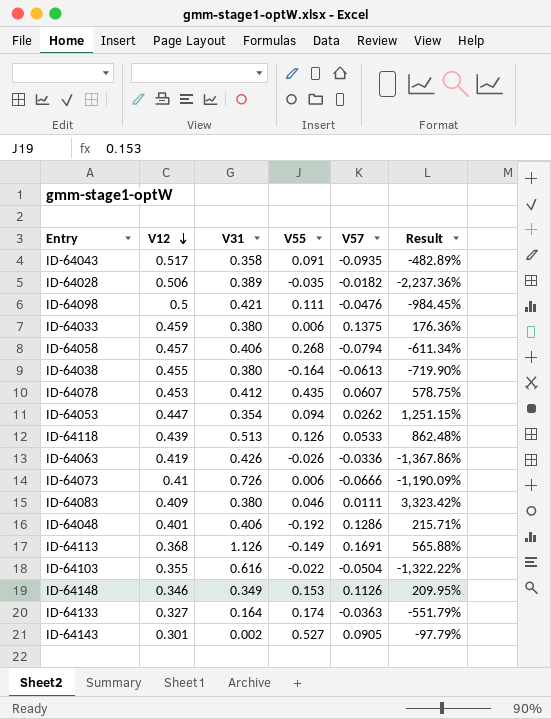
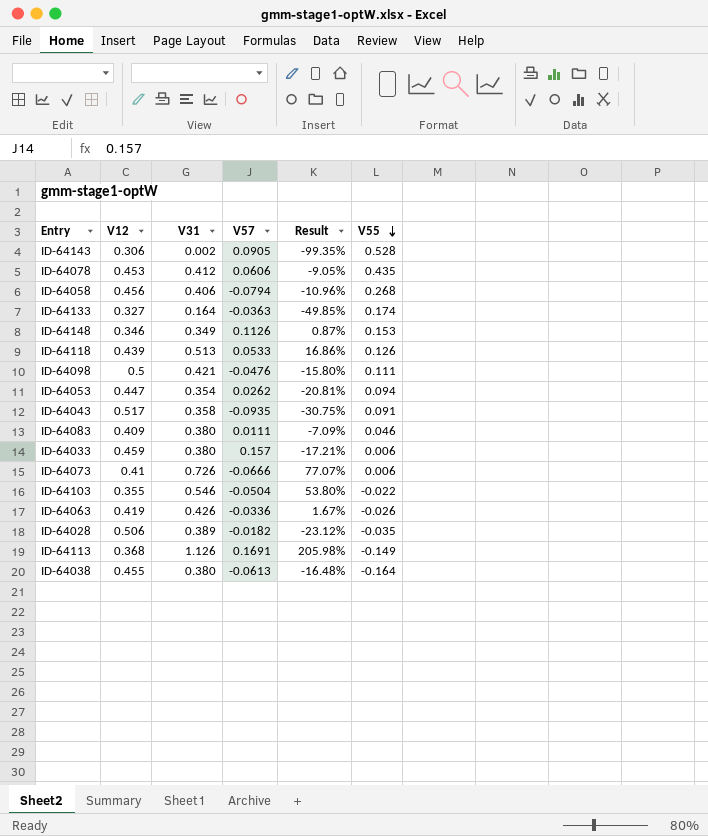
row order: V12 descending -> V55 descending
column Result | formula: ([V31] - [V57]) / [V57] -> ([V31] - [V12]) / [V12]
column V55 | position: 4 -> 6
row ID-64048: 0.401 | 0.406 | -0.192 | 0.1286 | 215.71% -> none
ID-64143 | V12: 0.301 -> 0.306
ID-64143 | V55: 0.527 -> 0.528
ID-64078 | V57: 0.0607 -> 0.0606
ID-64058 | V12: 0.457 -> 0.456
ID-64033 | V57: 0.1375 -> 0.157
ID-64103 | V31: 0.616 -> 0.546

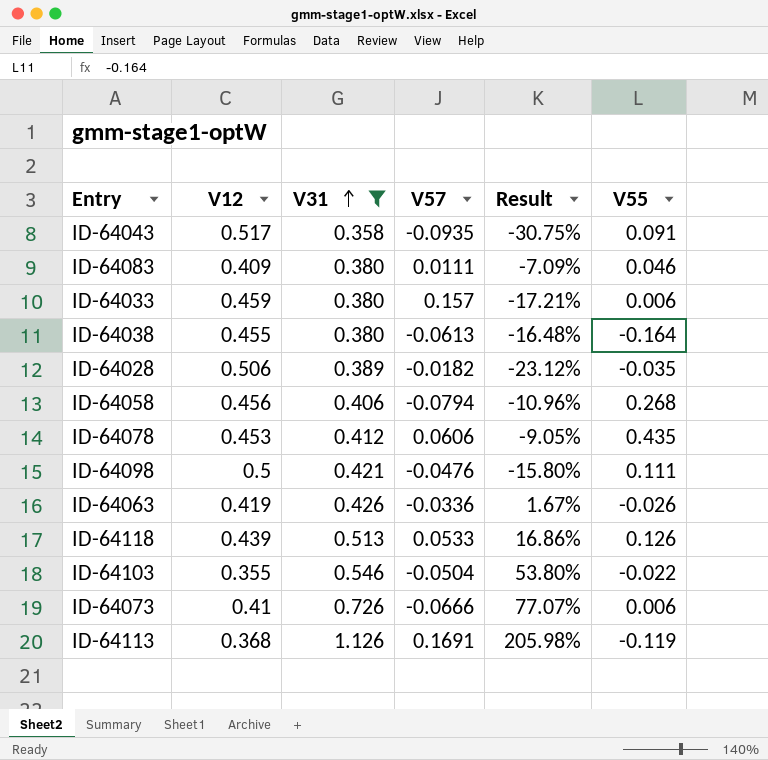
filter: none -> V31 >= 0.358
row order: V55 descending -> V31 ascending
ID-64113 | V55: -0.149 -> -0.119

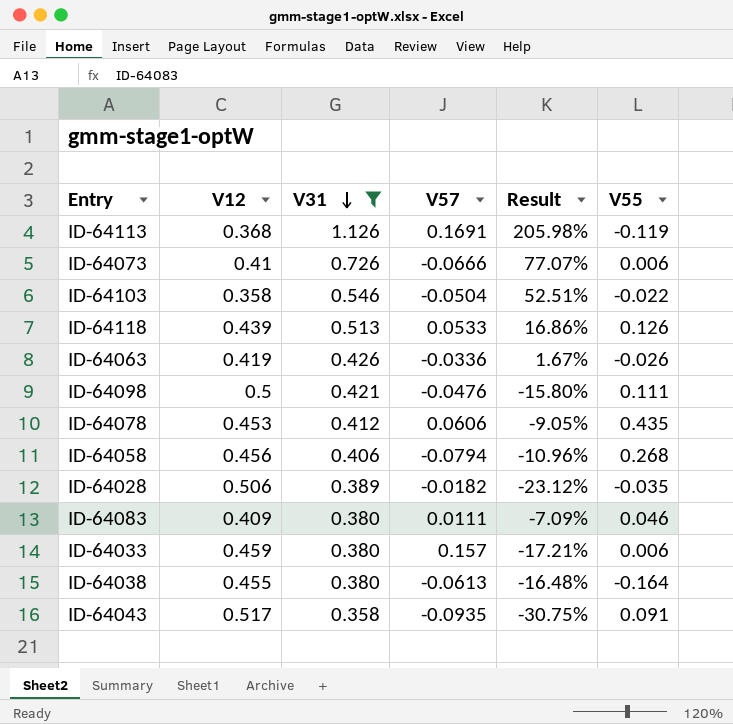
row order: V31 ascending -> V31 descending
ID-64103 | V12: 0.355 -> 0.358
ID-64103 | Result: 53.80% -> 52.51%

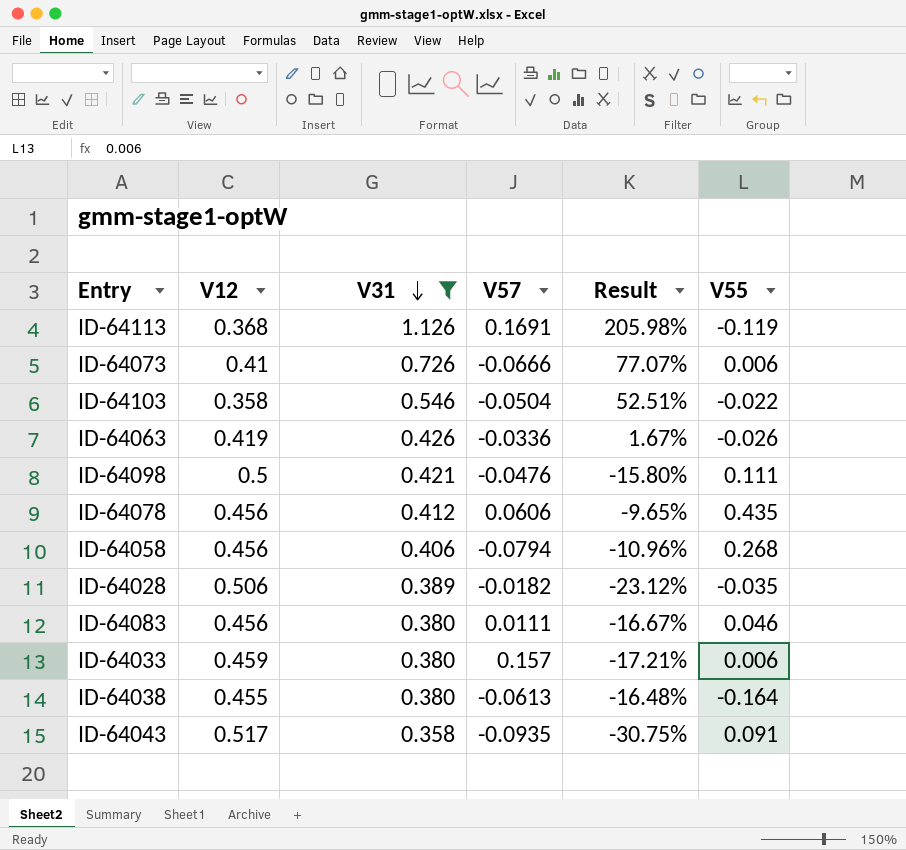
row ID-64118: 0.439 | 0.513 | 0.0533 | 16.86% | 0.126 -> none
ID-64078 | V12: 0.453 -> 0.456
ID-64078 | Result: -9.05% -> -9.65%
ID-64083 | V12: 0.409 -> 0.456
ID-64083 | Result: -7.09% -> -16.67%

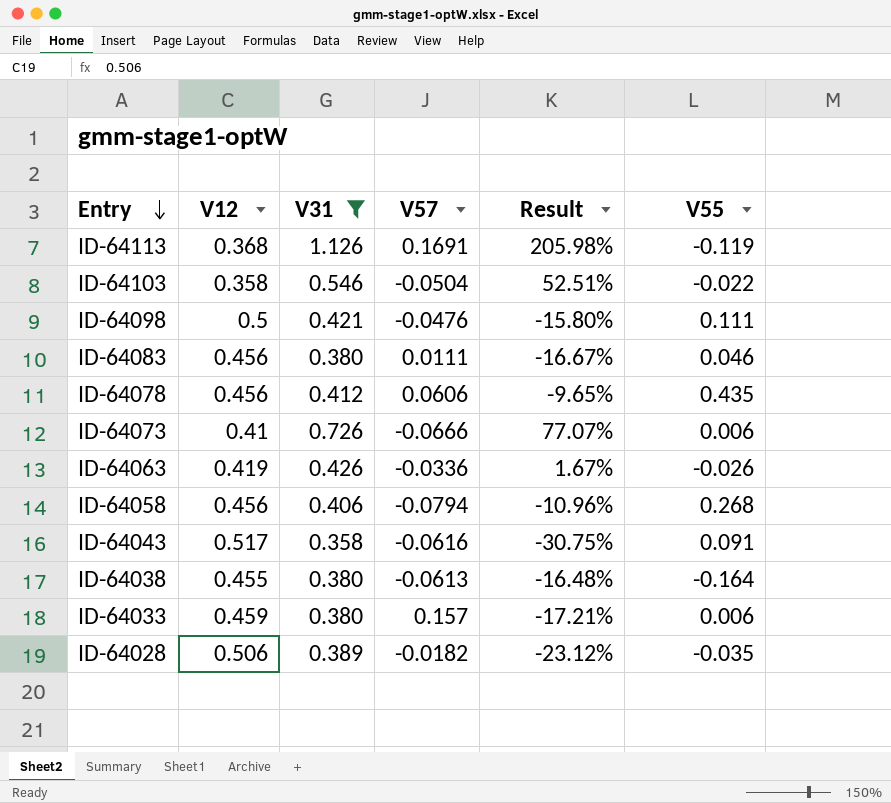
row order: V31 descending -> Entry descending
ID-64043 | V57: -0.0935 -> -0.0616

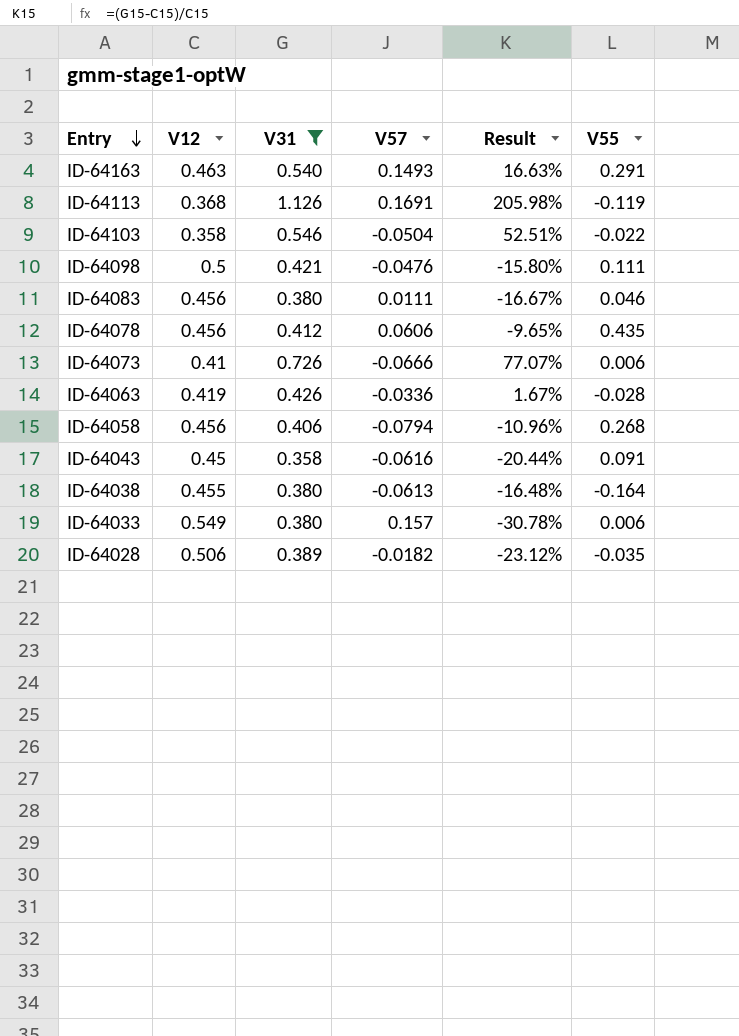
row ID-64163: none -> 0.463 | 0.540 | 0.1493 | 16.63% | 0.291
ID-64063 | V55: -0.026 -> -0.028
ID-64043 | V12: 0.517 -> 0.45
ID-64043 | Result: -30.75% -> -20.44%
ID-64033 | V12: 0.459 -> 0.549
ID-64033 | Result: -17.21% -> -30.78%

